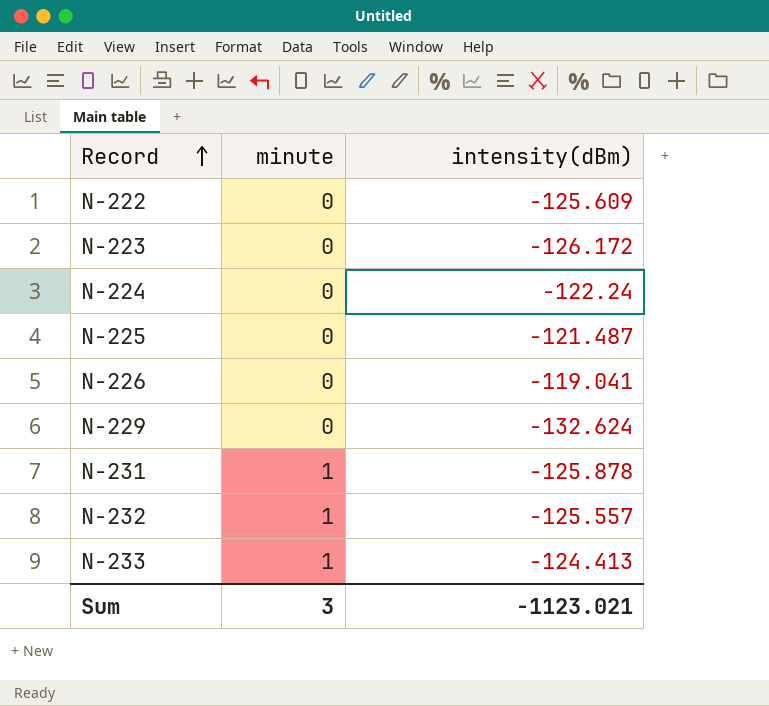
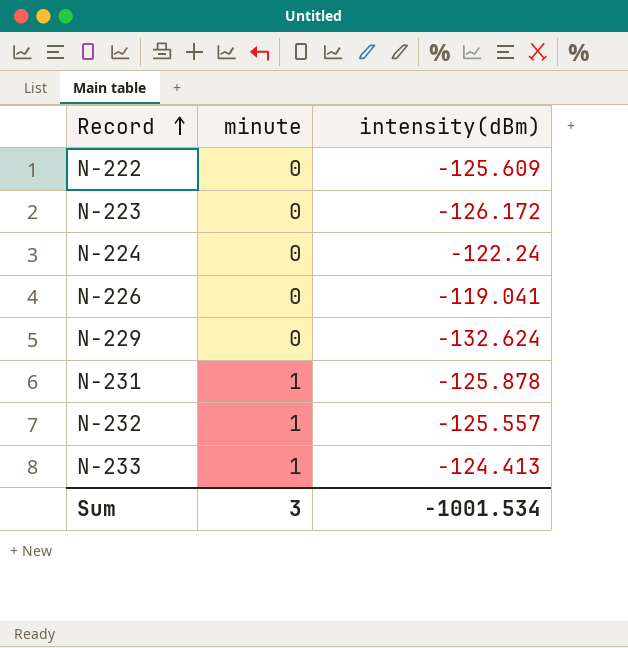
row N-225: 0 | -121.487 -> none
Sum | intensity(dBm): -1123.021 -> -1001.534

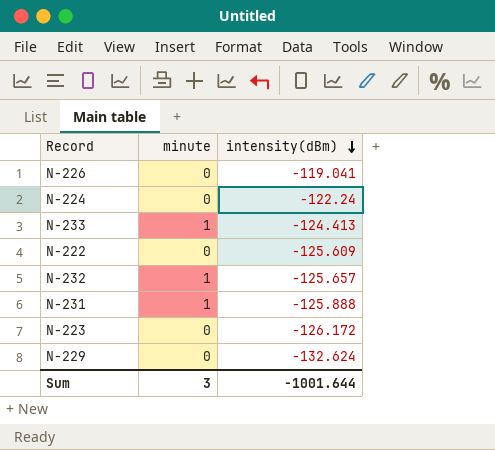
row order: Record ascending -> intensity(dBm) descending
N-232 | intensity(dBm): -125.557 -> -125.657
N-231 | intensity(dBm): -125.878 -> -125.888
Sum | intensity(dBm): -1001.534 -> -1001.644

